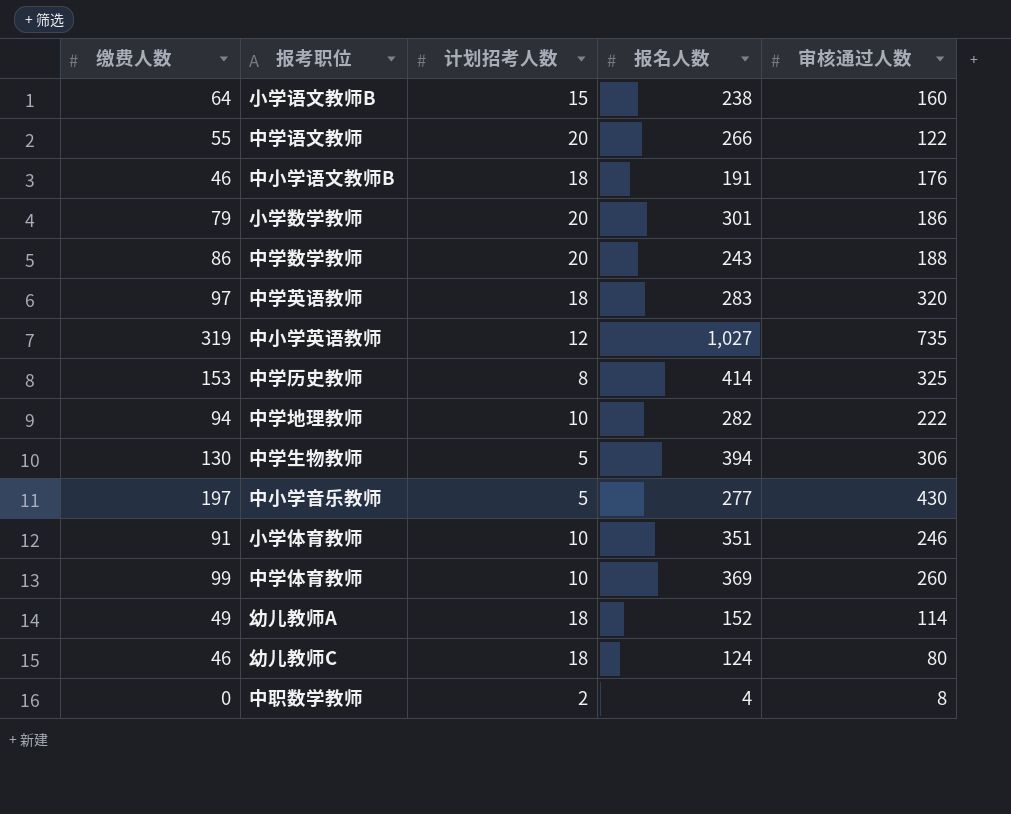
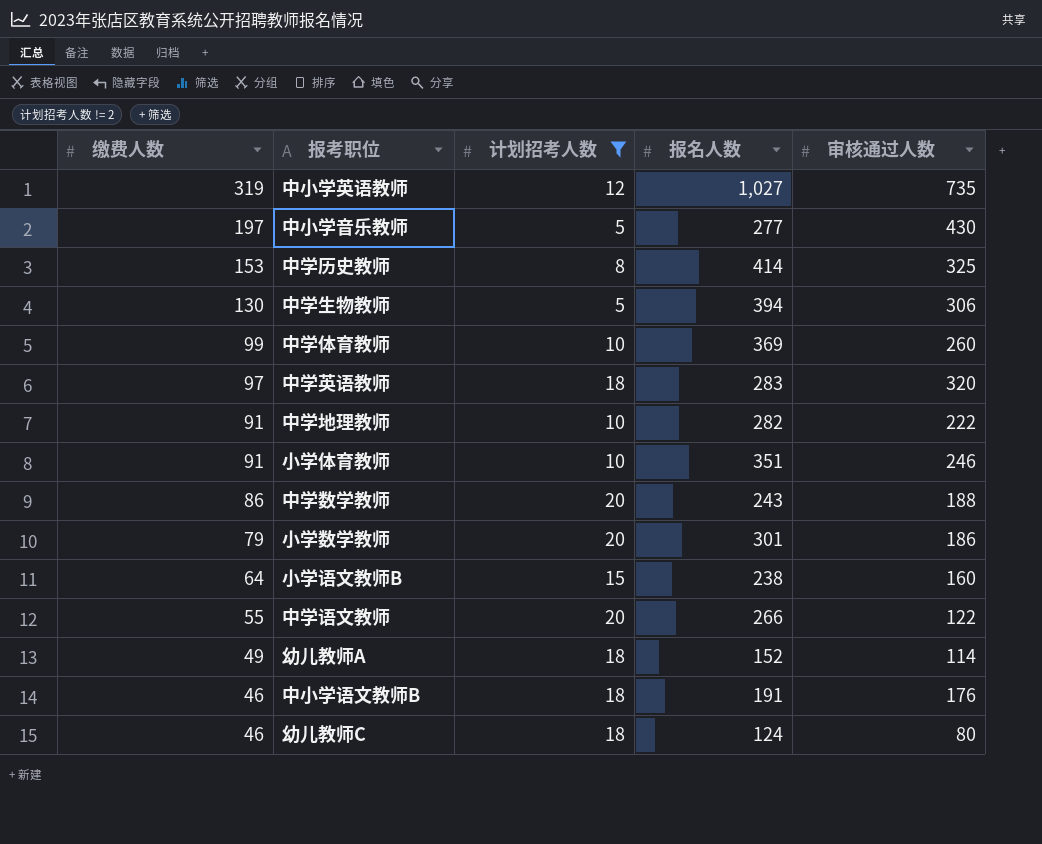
filter: none -> 计划招考人数 != 2
row order: none -> 缴费人数 descending
中学地理教师 | 缴费人数: 94 -> 91

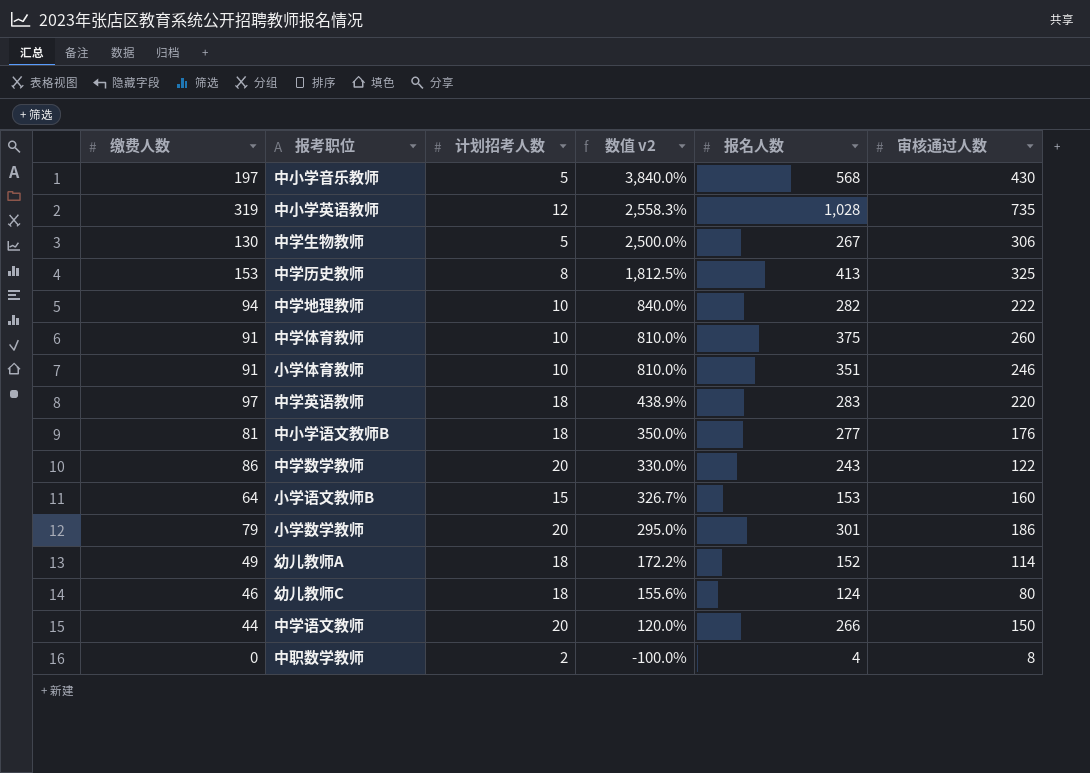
filter: 计划招考人数 != 2 -> none
row order: 缴费人数 descending -> 数值 v2 descending
column 数值 v2 | formula: none -> ([缴费人数] - [计划招考人数]) / [计划招考人数]
中小学音乐教师 | 报名人数: 277 -> 568
中小学英语教师 | 报名人数: 1,027 -> 1,028
中学生物教师 | 报名人数: 394 -> 267
中学历史教师 | 报名人数: 414 -> 413
中学地理教师 | 缴费人数: 91 -> 94
中学体育教师 | 缴费人数: 99 -> 91
中学体育教师 | 报名人数: 369 -> 375
中学英语教师 | 审核通过人数: 320 -> 220
中小学语文教师B | 缴费人数: 46 -> 81
中小学语文教师B | 报名人数: 191 -> 277
中学数学教师 | 审核通过人数: 188 -> 122
小学语文教师B | 报名人数: 238 -> 153
中学语文教师 | 缴费人数: 55 -> 44
中学语文教师 | 审核通过人数: 122 -> 150

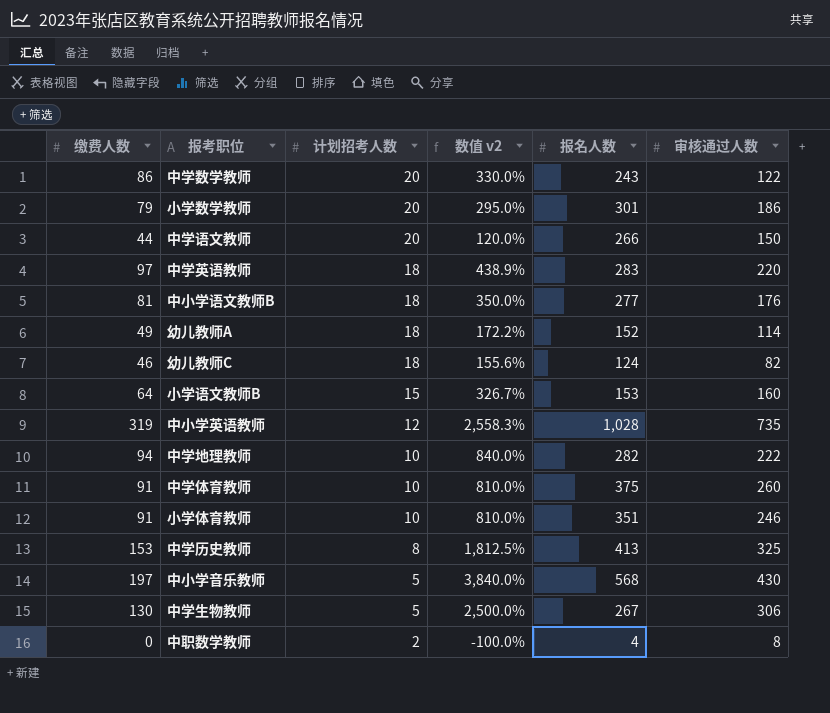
row order: 数值 v2 descending -> 计划招考人数 descending
幼儿教师C | 审核通过人数: 80 -> 82

